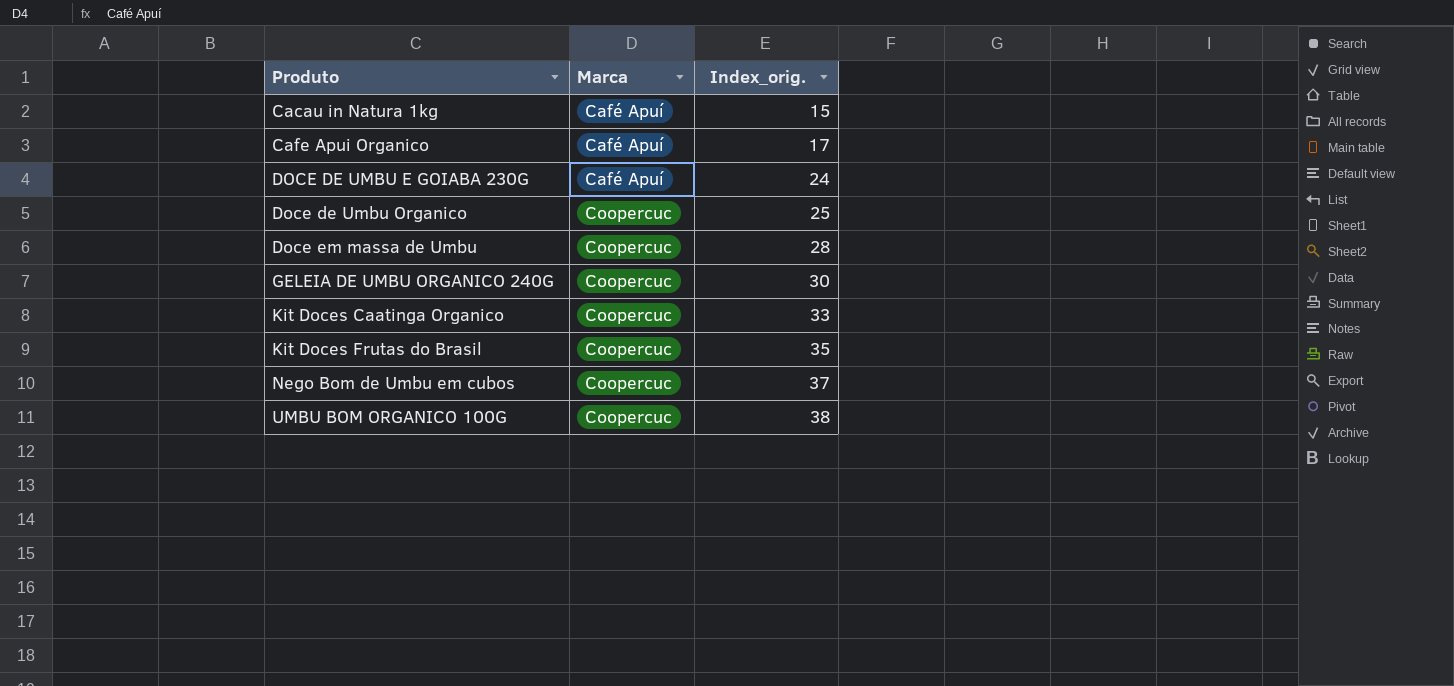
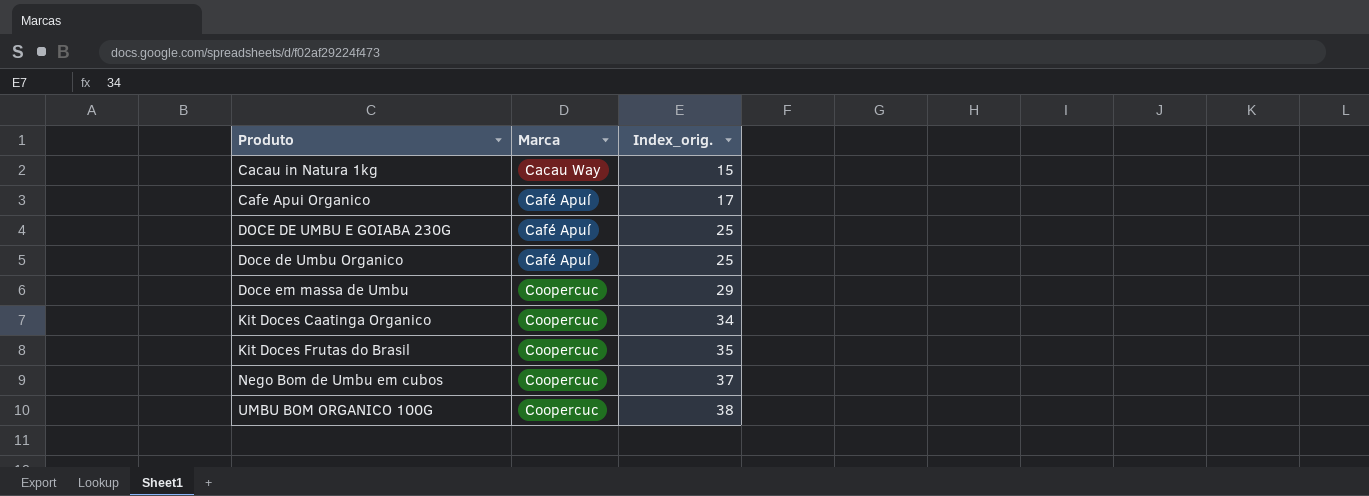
row GELEIA DE UMBU ORGANICO 240G: Coopercuc | 30 -> none
Cacau in Natura 1kg | Marca: Café Apuí -> Cacau Way
DOCE DE UMBU E GOIABA 230G | Index_orig.: 24 -> 25
Doce de Umbu Organico | Marca: Coopercuc -> Café Apuí
Doce em massa de Umbu | Index_orig.: 28 -> 29
Kit Doces Caatinga Organico | Index_orig.: 33 -> 34

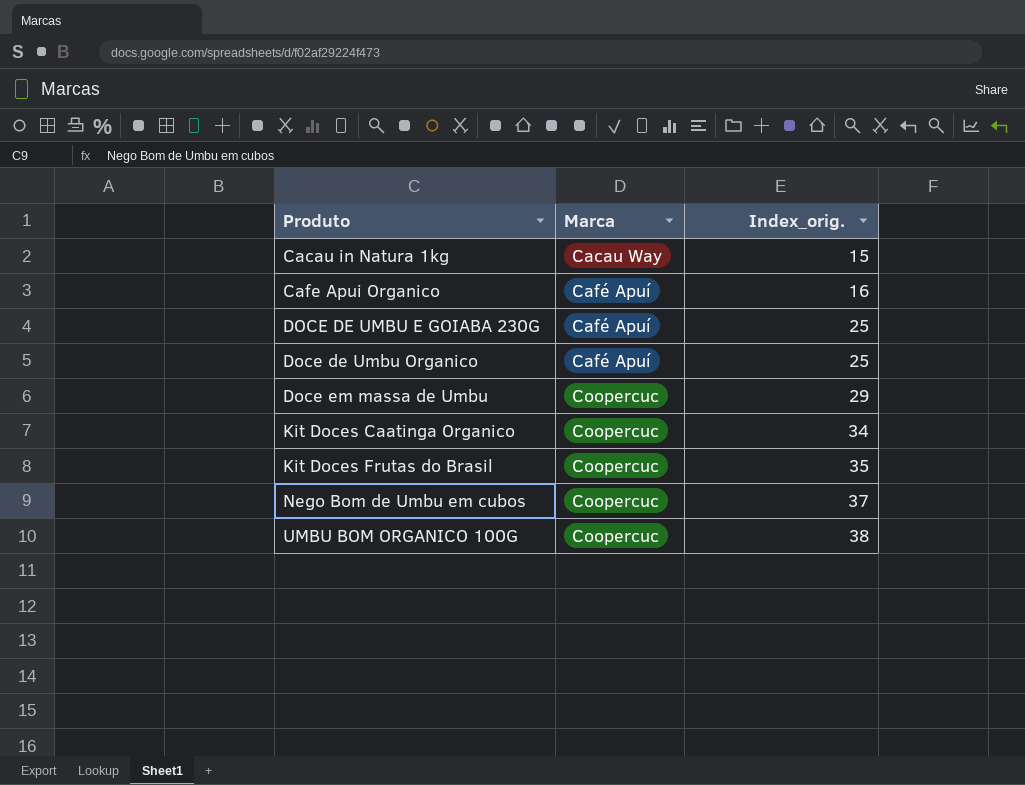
Cafe Apui Organico | Index_orig.: 17 -> 16

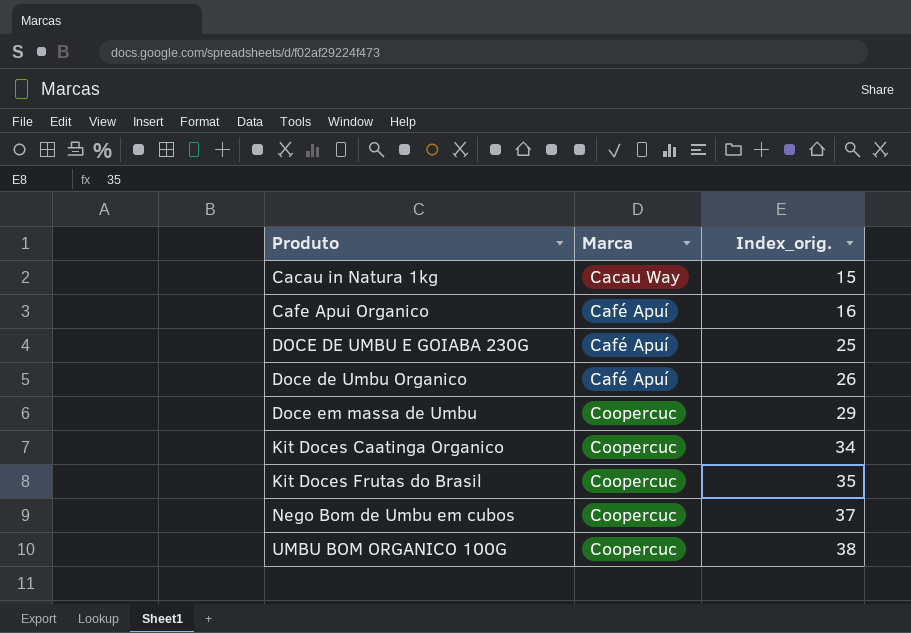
Doce de Umbu Organico | Index_orig.: 25 -> 26

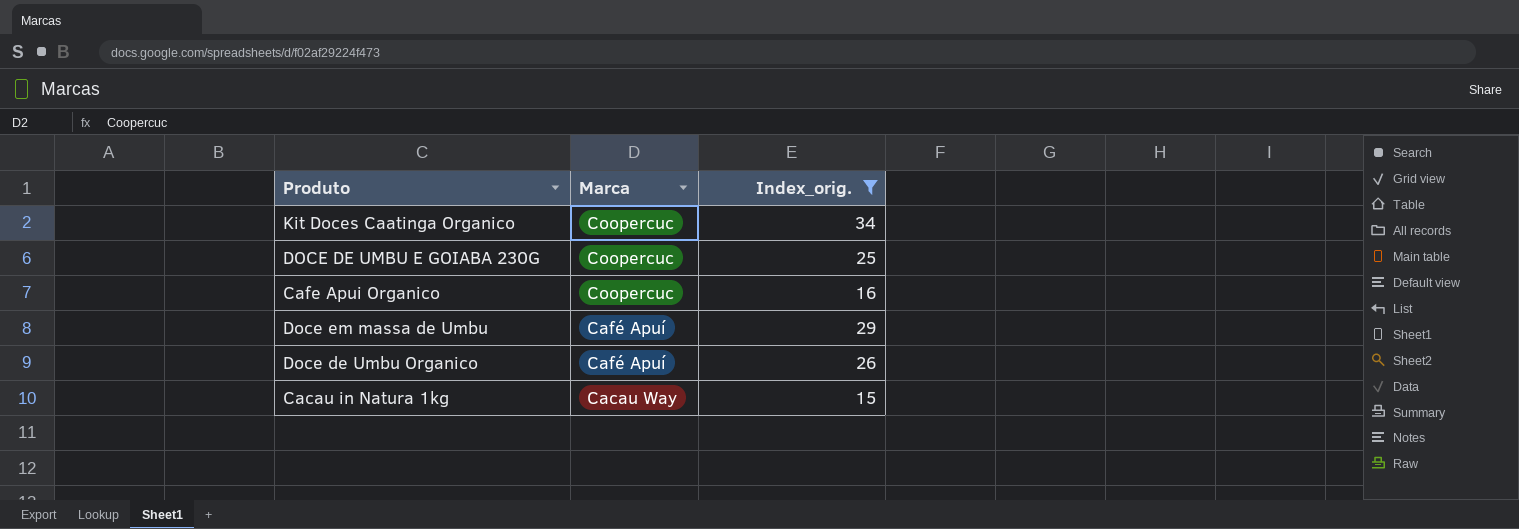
filter: none -> Index_orig. <= 34
row order: Produto ascending -> Marca descending
DOCE DE UMBU E GOIABA 230G | Marca: Café Apuí -> Coopercuc
Cafe Apui Organico | Marca: Café Apuí -> Coopercuc
Doce em massa de Umbu | Marca: Coopercuc -> Café Apuí

